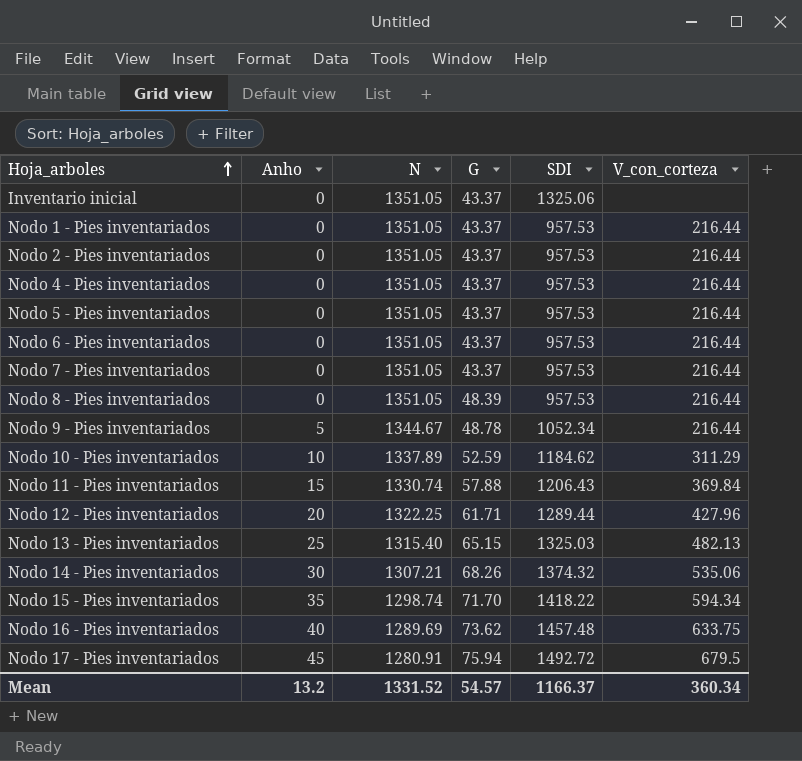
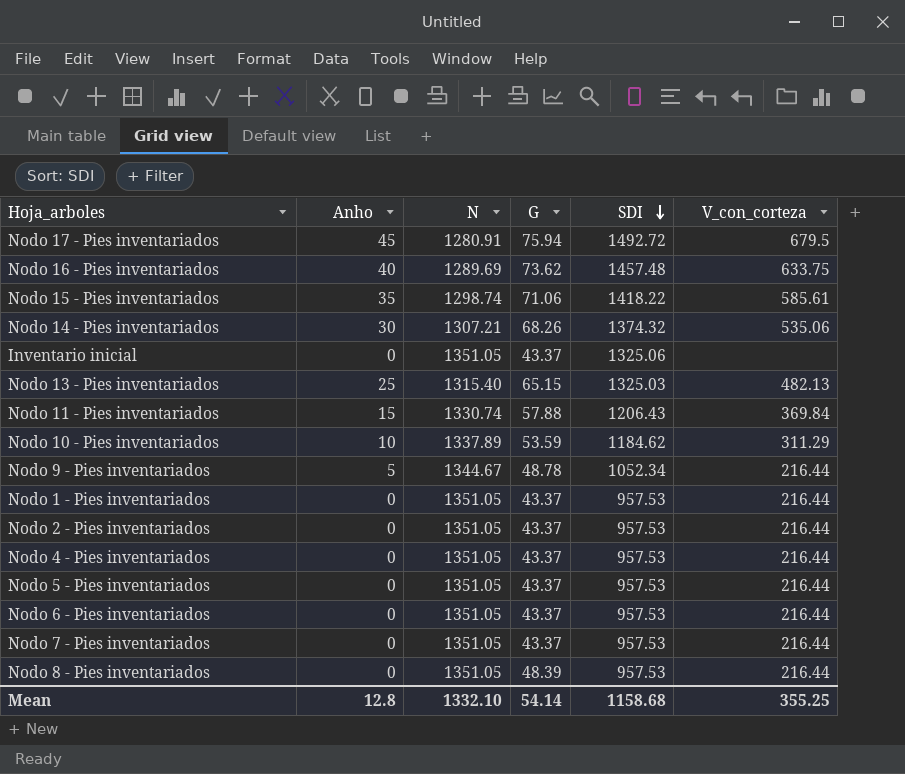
row order: Hoja_arboles ascending -> SDI descending
row Nodo 12 - Pies inventariados: 20 | 1322.25 | 61.71 | 1289.44 | 427.96 -> none
Nodo 15 - Pies inventariados | G: 71.70 -> 71.06
Nodo 15 - Pies inventariados | V_con_corteza: 594.34 -> 585.61
Nodo 10 - Pies inventariados | G: 52.59 -> 53.59
Mean | Anho: 13.2 -> 12.8
Mean | N: 1331.52 -> 1332.10
Mean | G: 54.57 -> 54.14
Mean | SDI: 1166.37 -> 1158.68
Mean | V_con_corteza: 360.34 -> 355.25

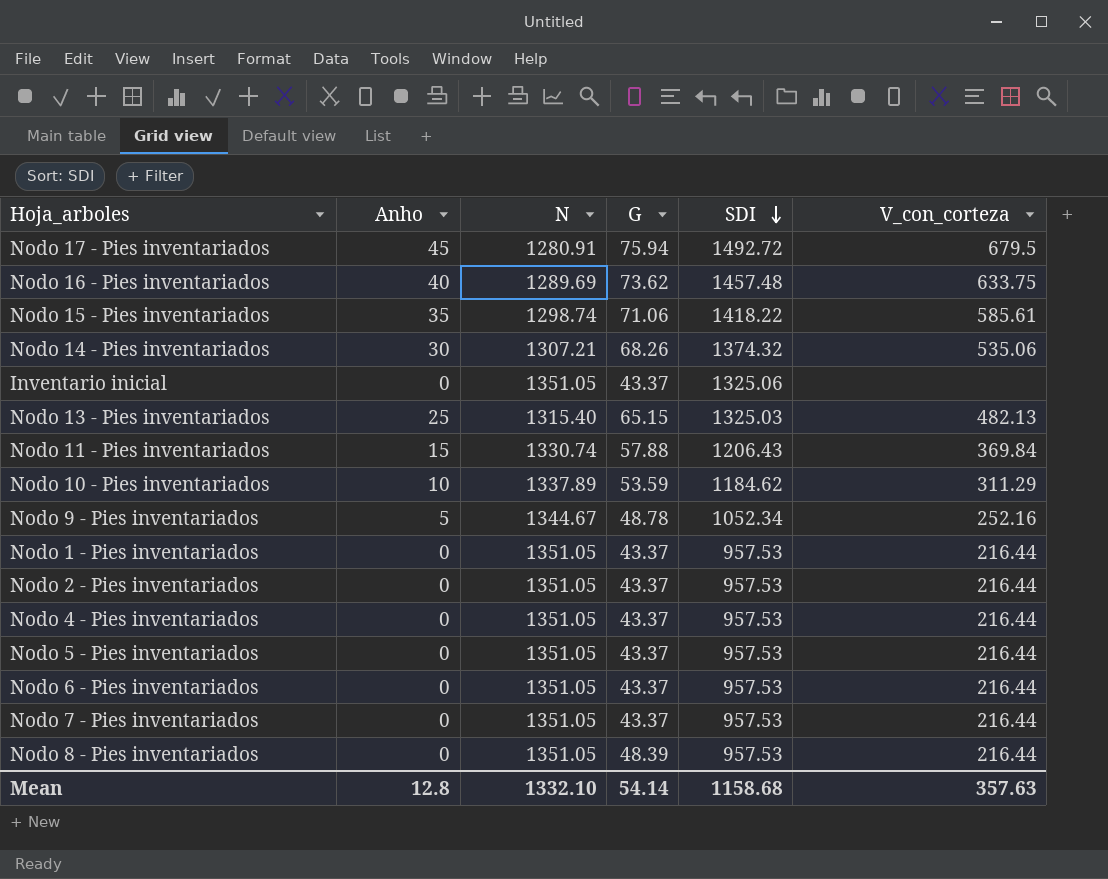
Nodo 9 - Pies inventariados | V_con_corteza: 216.44 -> 252.16
Mean | V_con_corteza: 355.25 -> 357.63

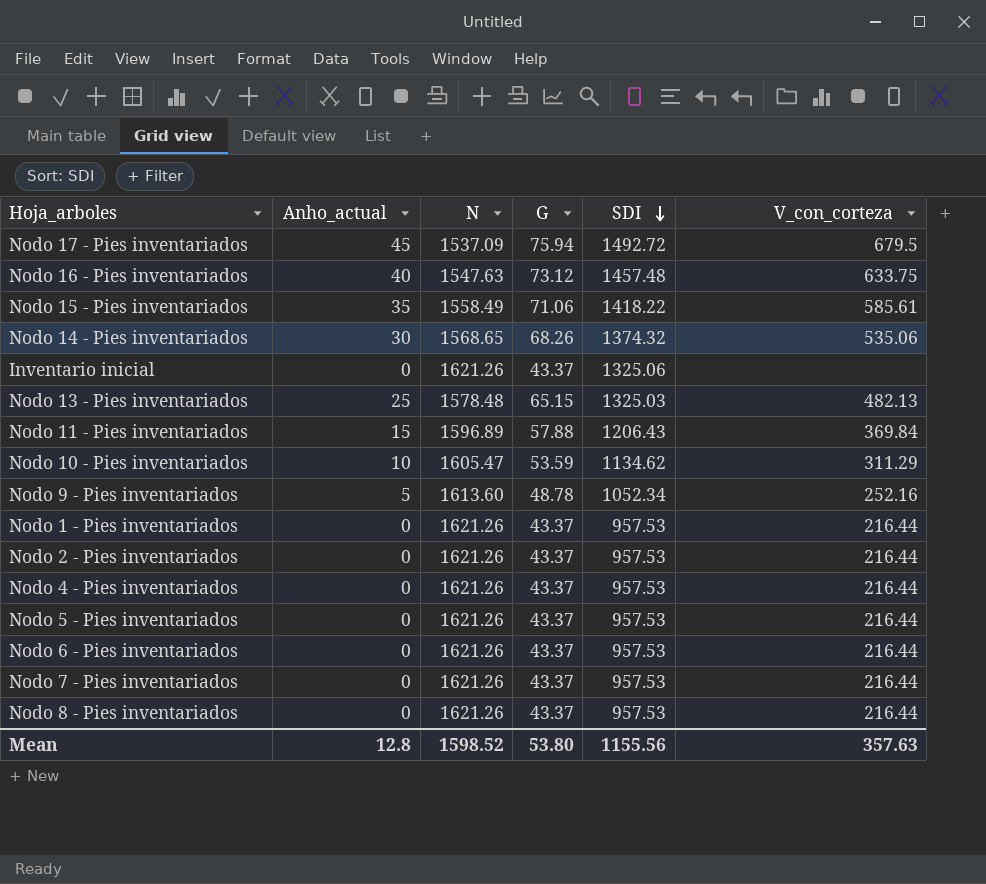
column name: Anho -> Anho_actual
Nodo 17 - Pies inventariados | N: 1280.91 -> 1537.09
Nodo 16 - Pies inventariados | N: 1289.69 -> 1547.63
Nodo 16 - Pies inventariados | G: 73.62 -> 73.12
Nodo 15 - Pies inventariados | N: 1298.74 -> 1558.49
Nodo 14 - Pies inventariados | N: 1307.21 -> 1568.65
Inventario inicial | N: 1351.05 -> 1621.26
Nodo 13 - Pies inventariados | N: 1315.40 -> 1578.48
Nodo 11 - Pies inventariados | N: 1330.74 -> 1596.89
Nodo 10 - Pies inventariados | N: 1337.89 -> 1605.47
Nodo 10 - Pies inventariados | SDI: 1184.62 -> 1134.62
Nodo 9 - Pies inventariados | N: 1344.67 -> 1613.60
Nodo 1 - Pies inventariados | N: 1351.05 -> 1621.26
Nodo 2 - Pies inventariados | N: 1351.05 -> 1621.26
Nodo 4 - Pies inventariados | N: 1351.05 -> 1621.26
Nodo 5 - Pies inventariados | N: 1351.05 -> 1621.26
Nodo 6 - Pies inventariados | N: 1351.05 -> 1621.26
Nodo 7 - Pies inventariados | N: 1351.05 -> 1621.26
Nodo 8 - Pies inventariados | N: 1351.05 -> 1621.26
Nodo 8 - Pies inventariados | G: 48.39 -> 43.37
Mean | N: 1332.10 -> 1598.52
Mean | G: 54.14 -> 53.80
Mean | SDI: 1158.68 -> 1155.56

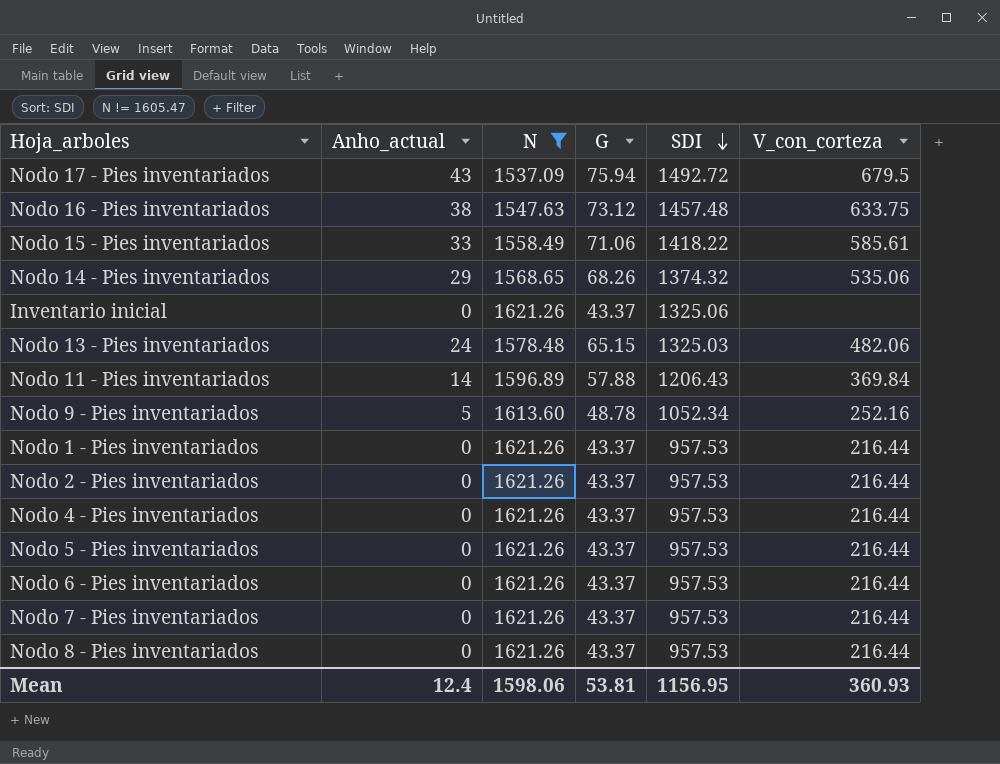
filter: none -> N != 1605.47
Nodo 17 - Pies inventariados | Anho_actual: 45 -> 43
Nodo 16 - Pies inventariados | Anho_actual: 40 -> 38
Nodo 15 - Pies inventariados | Anho_actual: 35 -> 33
Nodo 14 - Pies inventariados | Anho_actual: 30 -> 29
Nodo 13 - Pies inventariados | Anho_actual: 25 -> 24
Nodo 13 - Pies inventariados | V_con_corteza: 482.13 -> 482.06
Nodo 11 - Pies inventariados | Anho_actual: 15 -> 14
Mean | Anho_actual: 12.8 -> 12.4
Mean | N: 1598.52 -> 1598.06
Mean | G: 53.80 -> 53.81
Mean | SDI: 1155.56 -> 1156.95
Mean | V_con_corteza: 357.63 -> 360.93

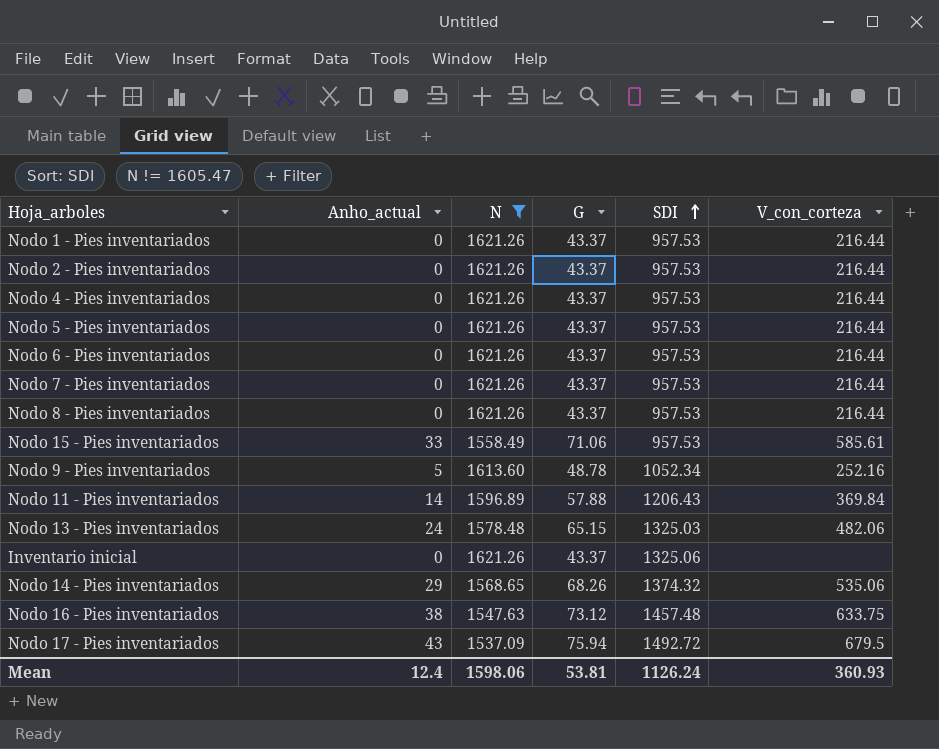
row order: SDI descending -> SDI ascending
Nodo 15 - Pies inventariados | SDI: 1418.22 -> 957.53
Mean | SDI: 1156.95 -> 1126.24

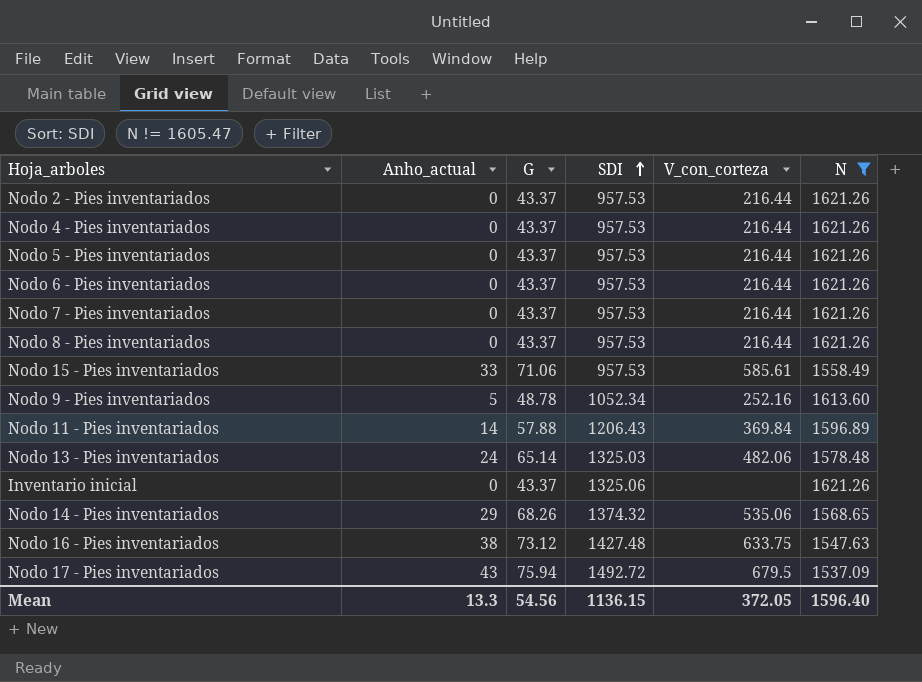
column N | position: 3 -> 6
row Nodo 1 - Pies inventariados: 0 | 1621.26 | 43.37 | 957.53 | 216.44 -> none
Nodo 13 - Pies inventariados | G: 65.15 -> 65.14
Nodo 16 - Pies inventariados | SDI: 1457.48 -> 1427.48
Mean | Anho_actual: 12.4 -> 13.3
Mean | G: 53.81 -> 54.56
Mean | SDI: 1126.24 -> 1136.15
Mean | V_con_corteza: 360.93 -> 372.05
Mean | N: 1598.06 -> 1596.40

